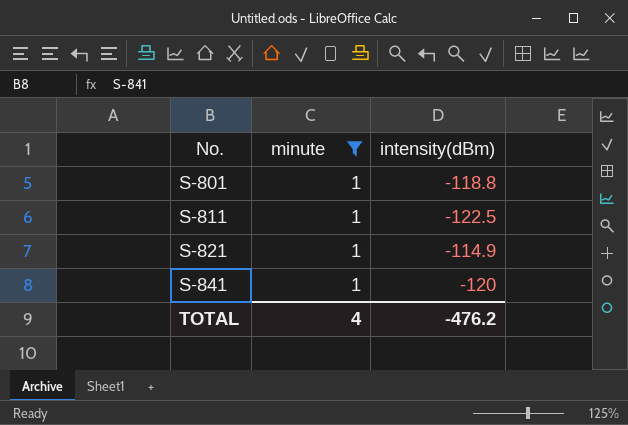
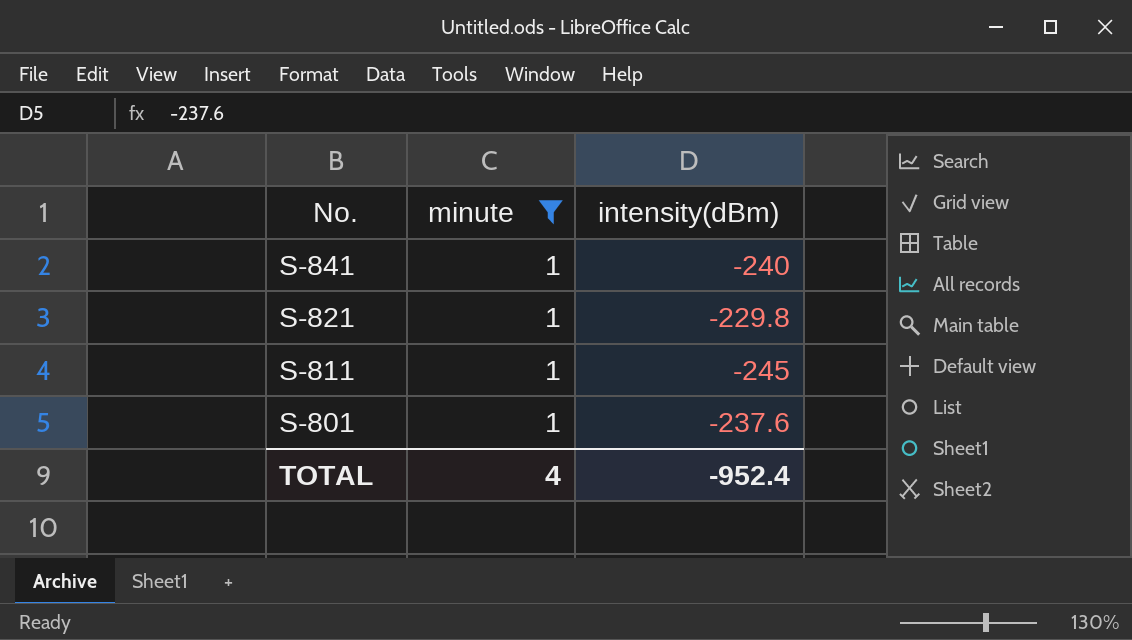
row order: No. ascending -> No. descending
S-841 | intensity(dBm): -120 -> -240
S-821 | intensity(dBm): -114.9 -> -229.8
S-811 | intensity(dBm): -122.5 -> -245
S-801 | intensity(dBm): -118.8 -> -237.6
TOTAL | intensity(dBm): -476.2 -> -952.4

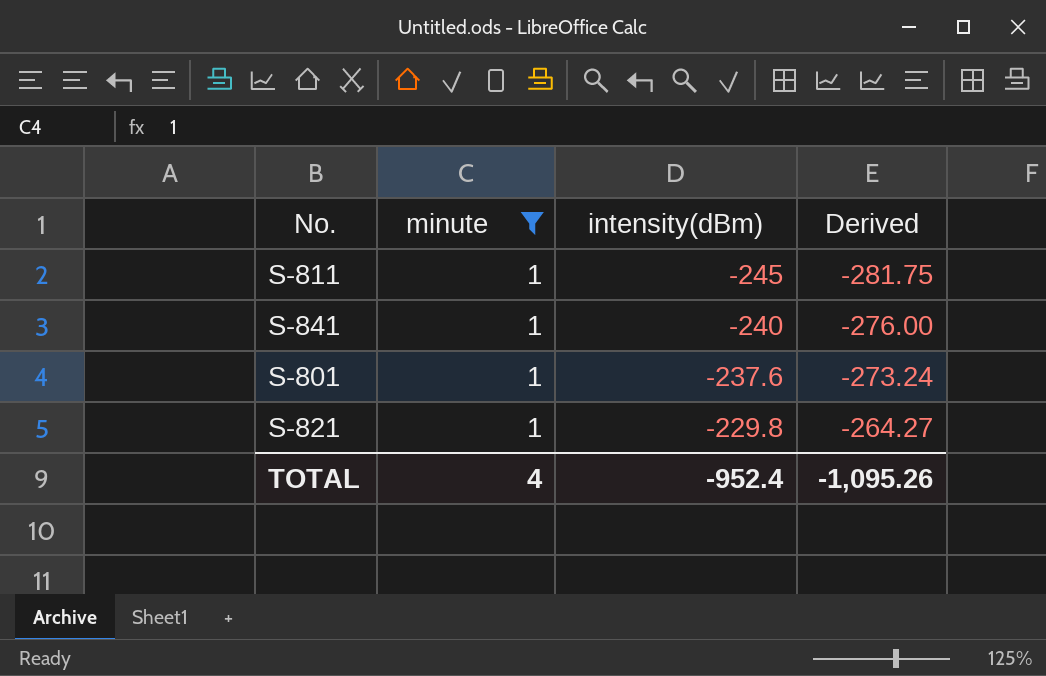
row order: No. descending -> intensity(dBm) ascending
column Derived | formula: none -> [intensity(dBm)] * 1.15

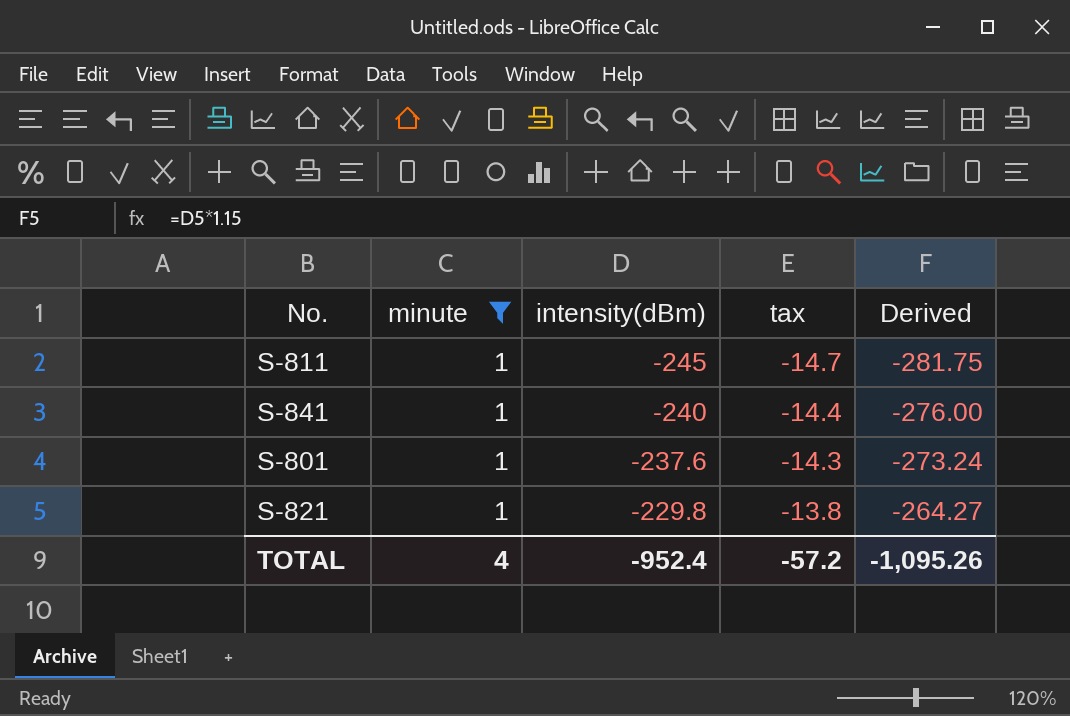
column tax | formula: none -> [intensity(dBm)] * 0.06

